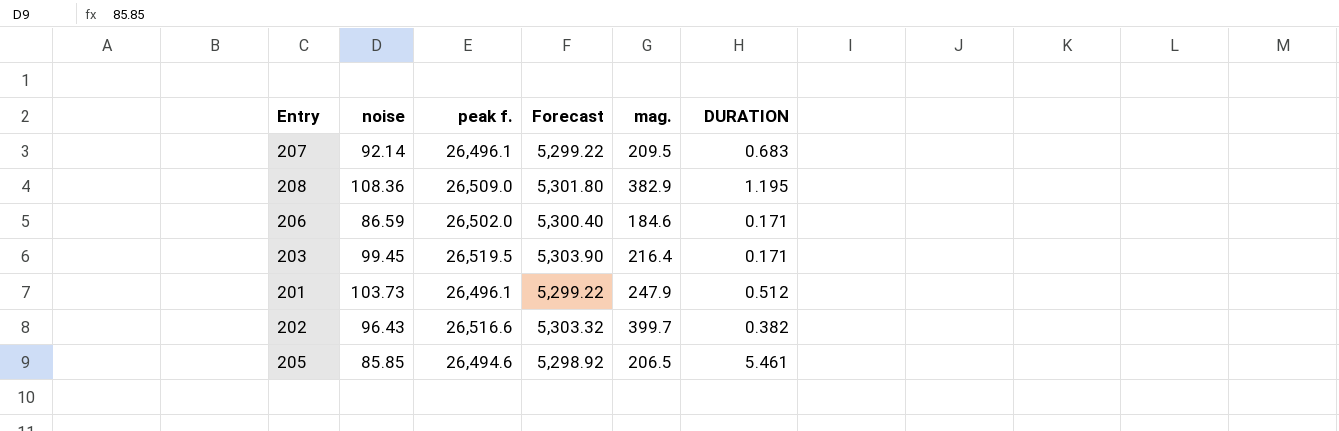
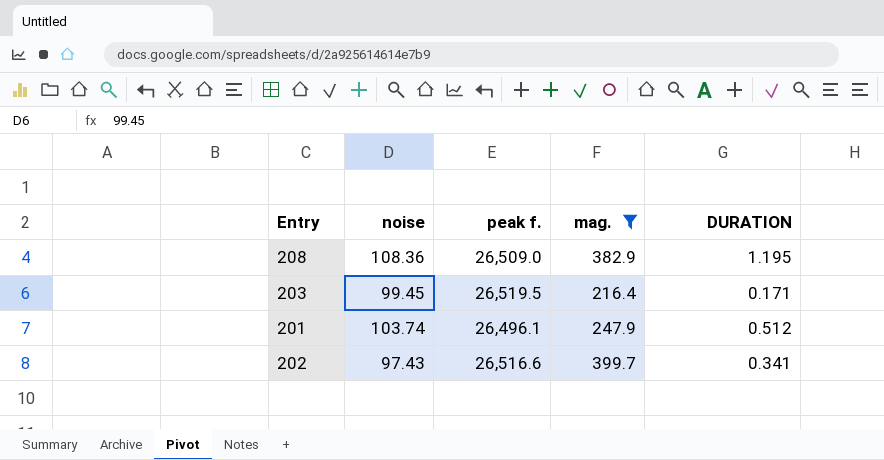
filter: none -> mag. >= 216.4
column Forecast | formula: [peak f.] * 0.2 -> none
201 | noise: 103.73 -> 103.74
202 | noise: 96.43 -> 97.43
202 | DURATION: 0.382 -> 0.341

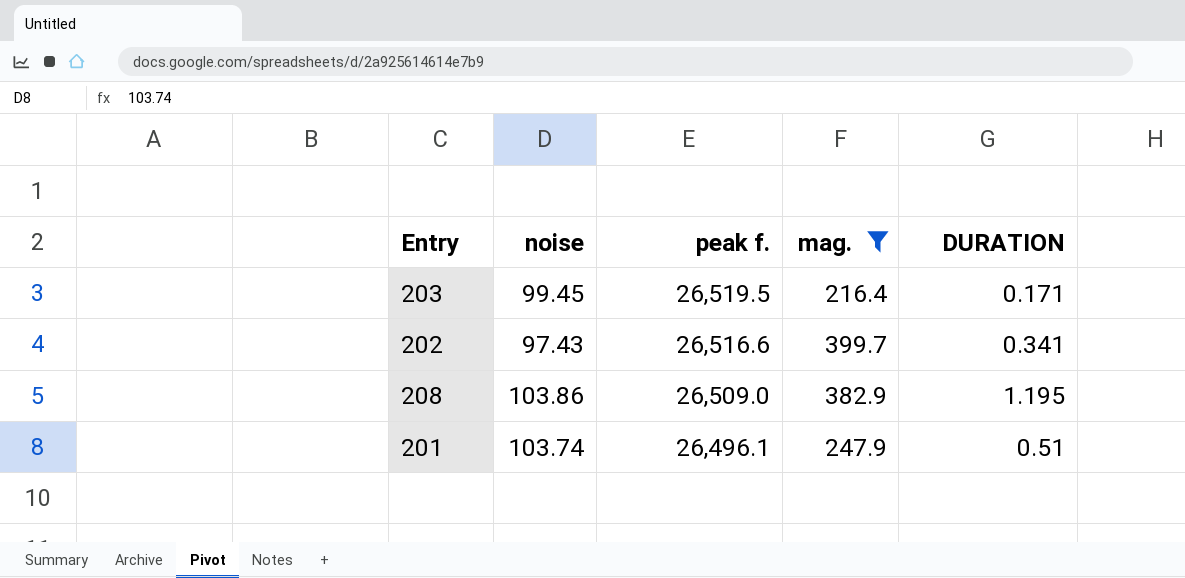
row order: none -> peak f. descending
208 | noise: 108.36 -> 103.86
201 | DURATION: 0.512 -> 0.51

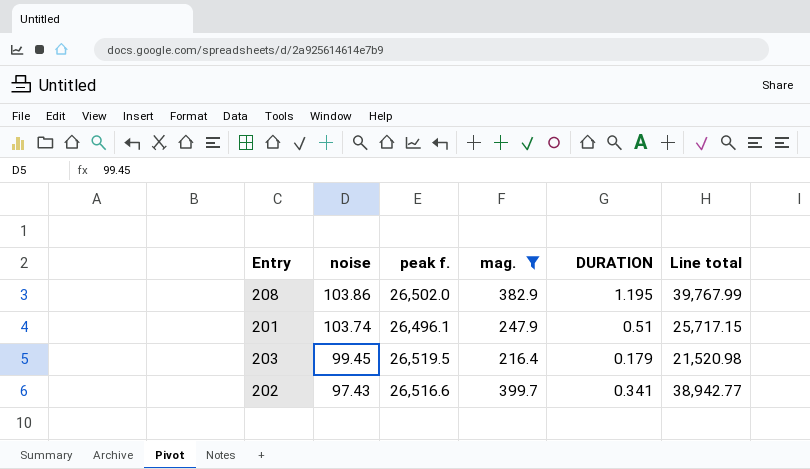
row order: peak f. descending -> noise descending
column Line total | formula: none -> [noise] * [mag.]
208 | peak f.: 26,509.0 -> 26,502.0
203 | DURATION: 0.171 -> 0.179

